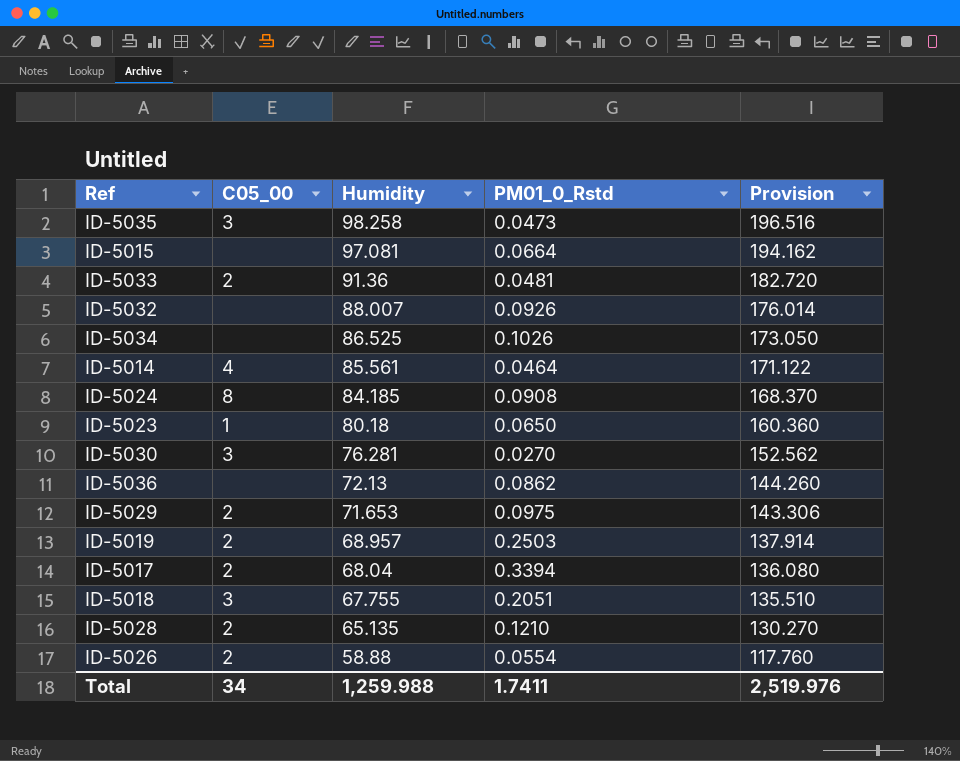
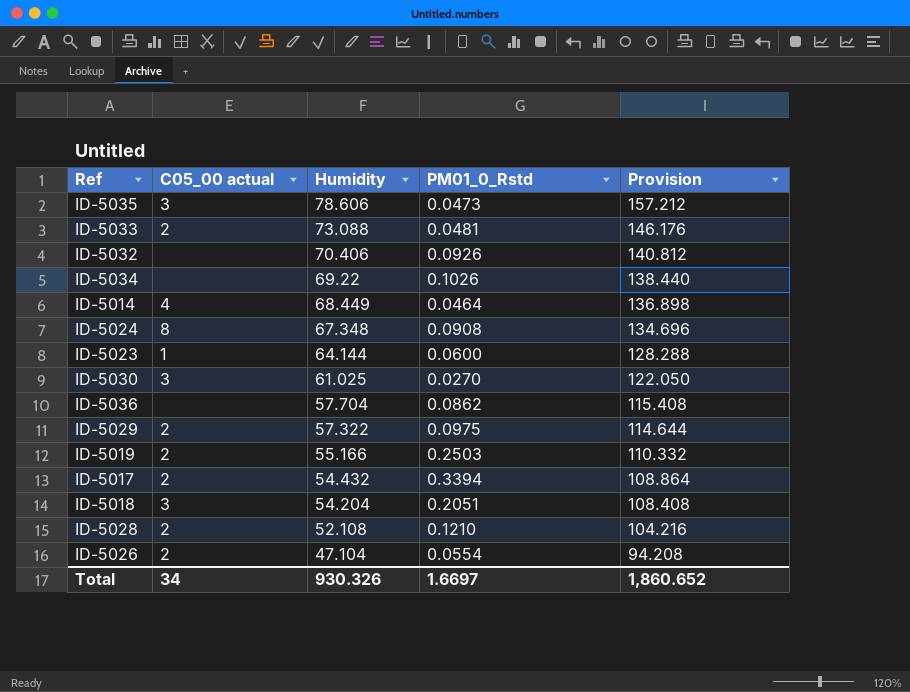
column name: C05_00 -> C05_00 actual
row ID-5015: none | 97.081 | 0.0664 | 194.162 -> none
ID-5035 | Humidity: 98.258 -> 78.606
ID-5035 | Provision: 196.516 -> 157.212
ID-5033 | Humidity: 91.36 -> 73.088
ID-5033 | Provision: 182.720 -> 146.176
ID-5032 | Humidity: 88.007 -> 70.406
ID-5032 | Provision: 176.014 -> 140.812
ID-5034 | Humidity: 86.525 -> 69.22
ID-5034 | Provision: 173.050 -> 138.440
ID-5014 | Humidity: 85.561 -> 68.449
ID-5014 | Provision: 171.122 -> 136.898
ID-5024 | Humidity: 84.185 -> 67.348
ID-5024 | Provision: 168.370 -> 134.696
ID-5023 | Humidity: 80.18 -> 64.144
ID-5023 | PM01_0_Rstd: 0.0650 -> 0.0600
ID-5023 | Provision: 160.360 -> 128.288
ID-5030 | Humidity: 76.281 -> 61.025
ID-5030 | Provision: 152.562 -> 122.050
ID-5036 | Humidity: 72.13 -> 57.704
ID-5036 | Provision: 144.260 -> 115.408
ID-5029 | Humidity: 71.653 -> 57.322
ID-5029 | Provision: 143.306 -> 114.644
ID-5019 | Humidity: 68.957 -> 55.166
ID-5019 | Provision: 137.914 -> 110.332
ID-5017 | Humidity: 68.04 -> 54.432
ID-5017 | Provision: 136.080 -> 108.864
ID-5018 | Humidity: 67.755 -> 54.204
ID-5018 | Provision: 135.510 -> 108.408
ID-5028 | Humidity: 65.135 -> 52.108
ID-5028 | Provision: 130.270 -> 104.216
ID-5026 | Humidity: 58.88 -> 47.104
ID-5026 | Provision: 117.760 -> 94.208
Total | Humidity: 1,259.988 -> 930.326
Total | PM01_0_Rstd: 1.7411 -> 1.6697
Total | Provision: 2,519.976 -> 1,860.652

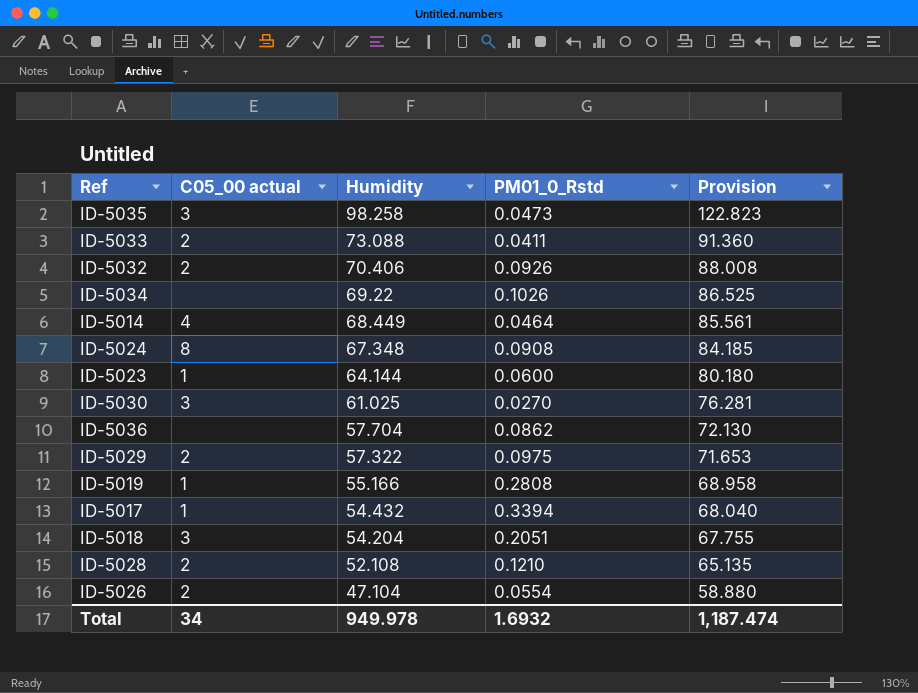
column Provision | formula: [Humidity] * 2 -> [Humidity] * 1.25
ID-5035 | Humidity: 78.606 -> 98.258
ID-5033 | PM01_0_Rstd: 0.0481 -> 0.0411
ID-5032 | C05_00 actual: none -> 2
ID-5019 | C05_00 actual: 2 -> 1
ID-5019 | PM01_0_Rstd: 0.2503 -> 0.2808
ID-5017 | C05_00 actual: 2 -> 1
Total | Humidity: 930.326 -> 949.978
Total | PM01_0_Rstd: 1.6697 -> 1.6932
Total | Provision: 1,860.652 -> 1,187.474

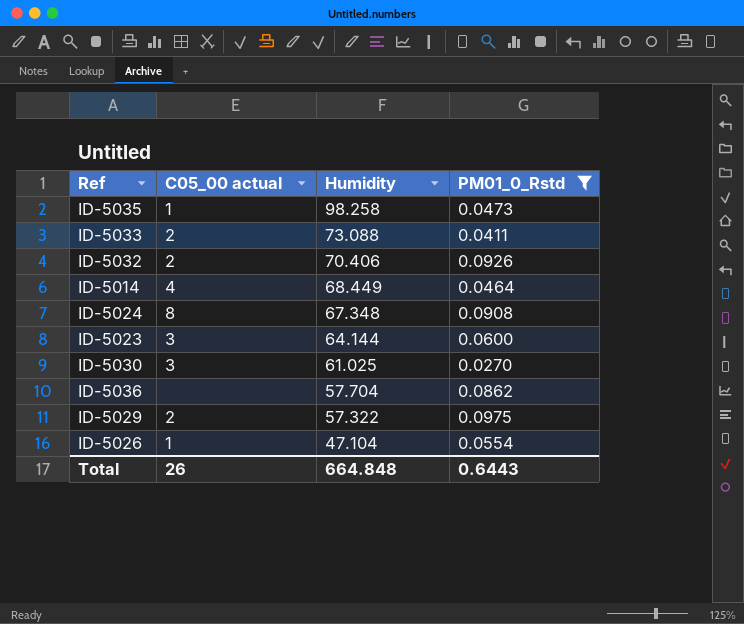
filter: none -> PM01_0_Rstd <= 0.0975
column Provision | formula: [Humidity] * 1.25 -> none
ID-5035 | C05_00 actual: 3 -> 1
ID-5023 | C05_00 actual: 1 -> 3
ID-5026 | C05_00 actual: 2 -> 1
Total | C05_00 actual: 34 -> 26
Total | Humidity: 949.978 -> 664.848
Total | PM01_0_Rstd: 1.6932 -> 0.6443

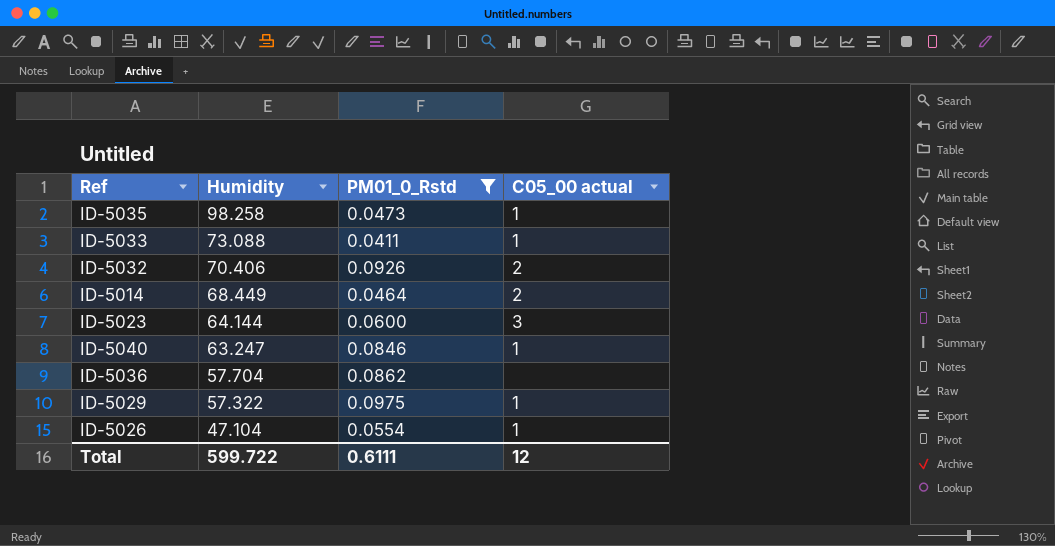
column C05_00 actual | position: 2 -> 4
row ID-5024: 8 | 67.348 | 0.0908 -> none
row ID-5030: 3 | 61.025 | 0.0270 -> none
ID-5033 | C05_00 actual: 2 -> 1
ID-5014 | C05_00 actual: 4 -> 2
row ID-5040: none -> 63.247 | 0.0846 | 1
ID-5029 | C05_00 actual: 2 -> 1
Total | Humidity: 664.848 -> 599.722
Total | PM01_0_Rstd: 0.6443 -> 0.6111
Total | C05_00 actual: 26 -> 12

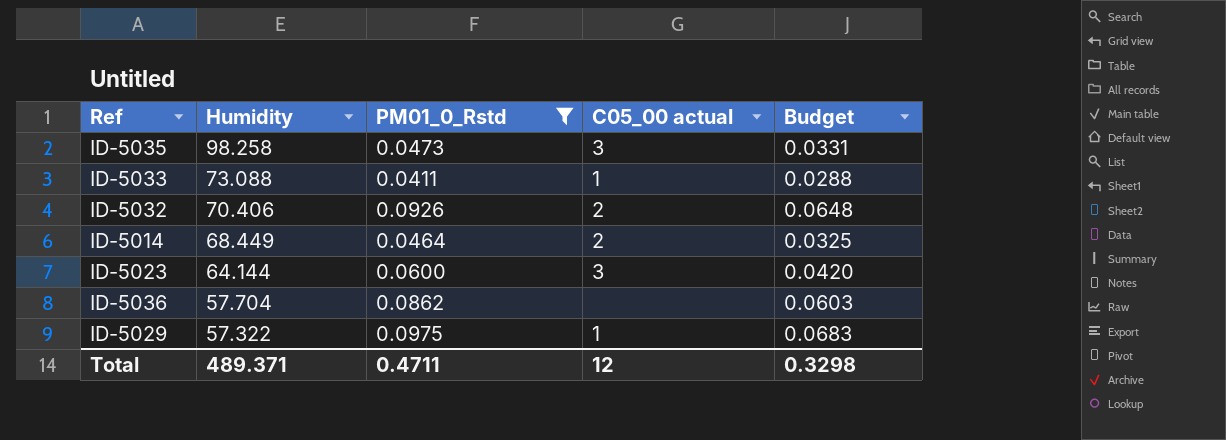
column Budget | formula: none -> [PM01_0_Rstd] * 0.7
row ID-5040: 63.247 | 0.0846 | 1 -> none
row ID-5026: 47.104 | 0.0554 | 1 -> none
ID-5035 | C05_00 actual: 1 -> 3
Total | Humidity: 599.722 -> 489.371
Total | PM01_0_Rstd: 0.6111 -> 0.4711

